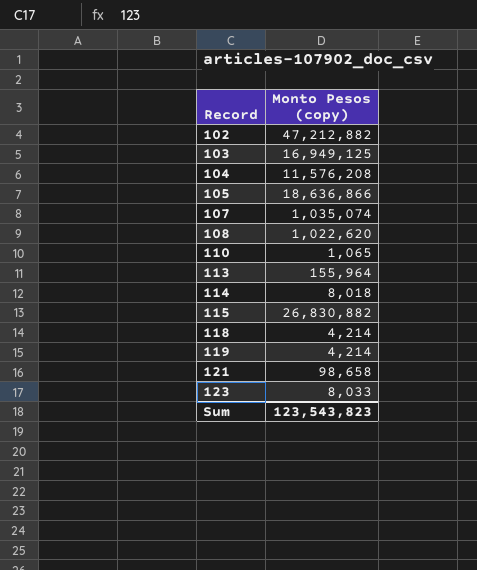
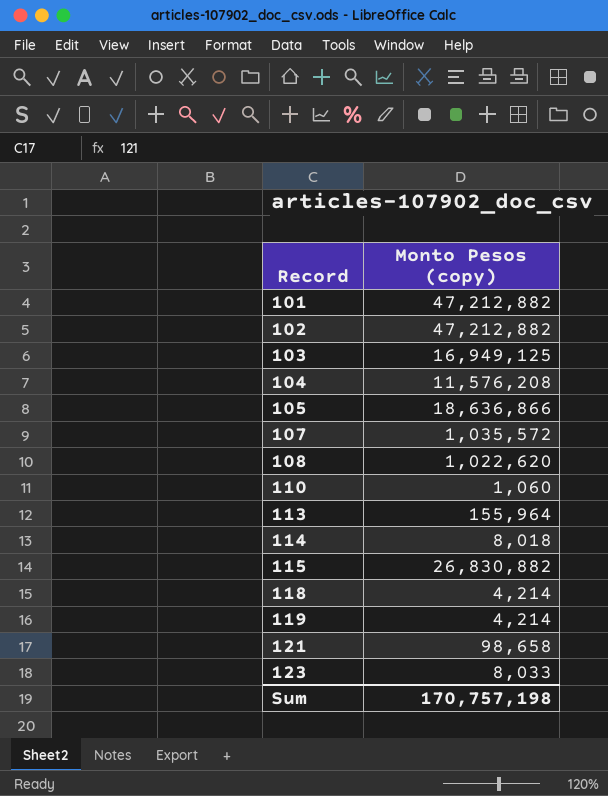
row 101: none -> 47,212,882
107 | Monto Pesos (copy): 1,035,074 -> 1,035,572
110 | Monto Pesos (copy): 1,065 -> 1,060
Sum | Monto Pesos (copy): 123,543,823 -> 170,757,198

